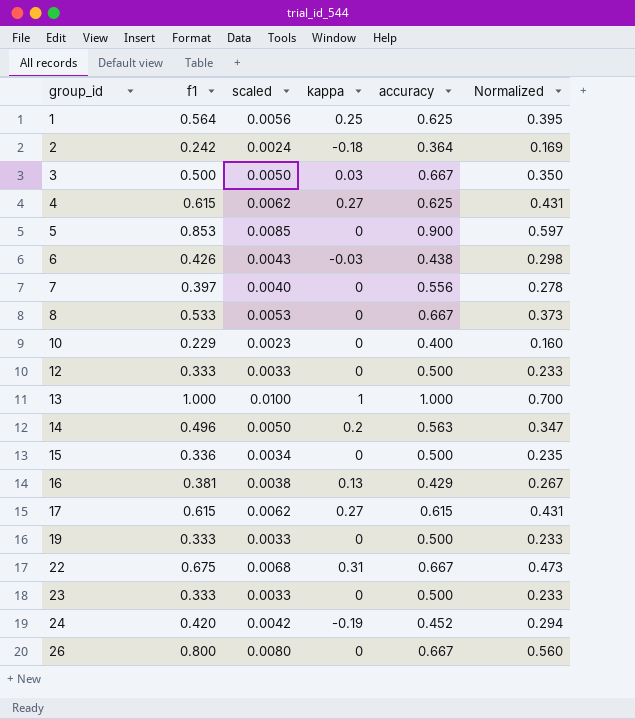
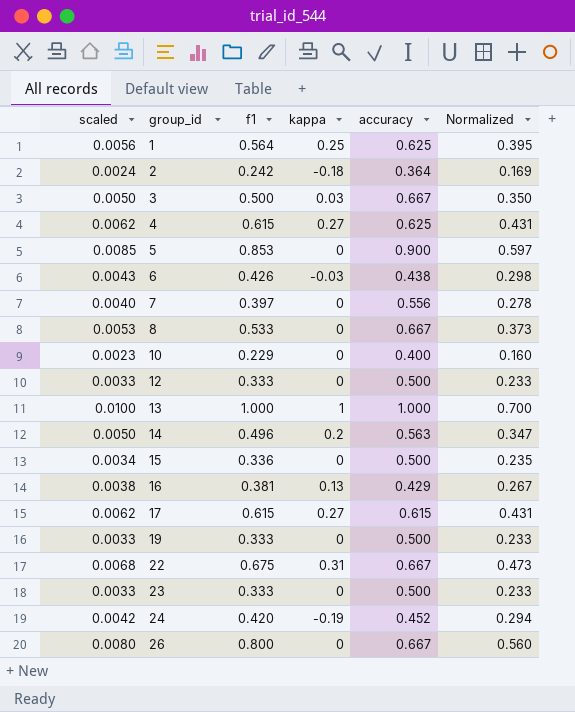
column scaled | position: 3 -> 1

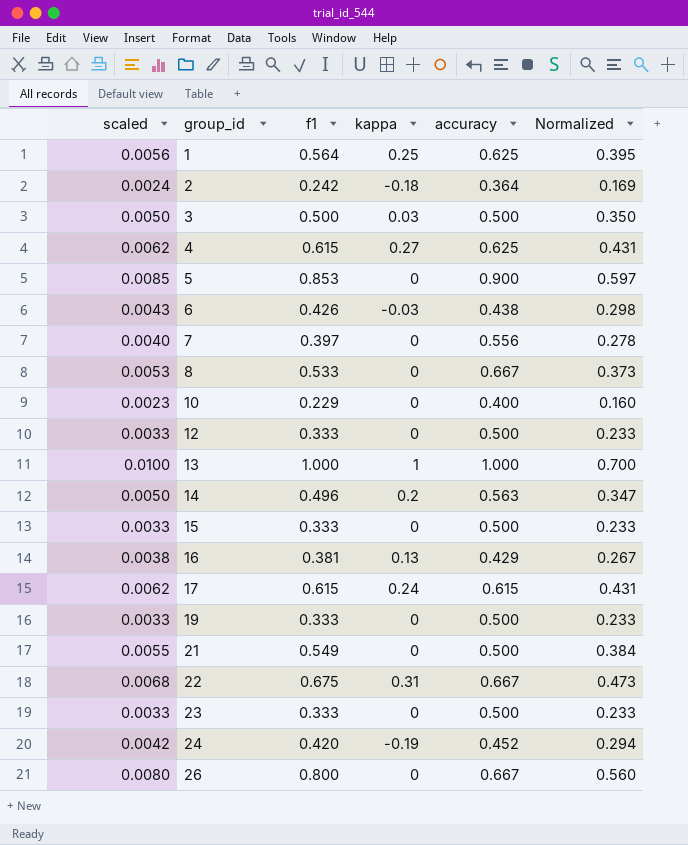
3 | accuracy: 0.667 -> 0.500
15 | scaled: 0.0034 -> 0.0033
15 | f1: 0.336 -> 0.333
15 | Normalized: 0.235 -> 0.233
17 | kappa: 0.27 -> 0.24
row 21: none -> 0.0055 | 0.549 | 0 | 0.500 | 0.384

